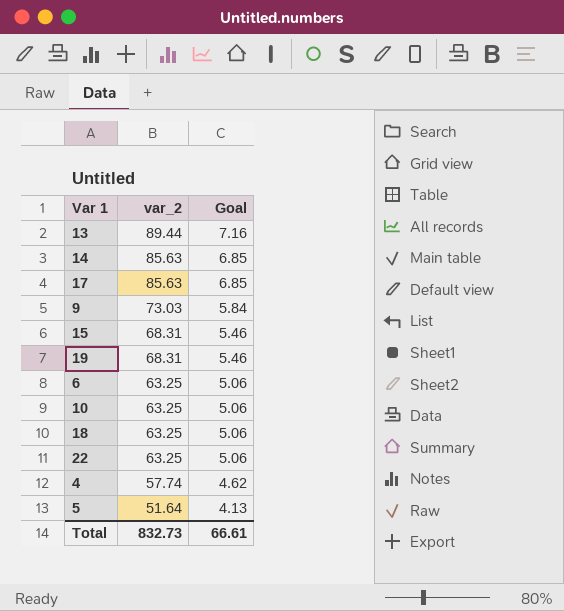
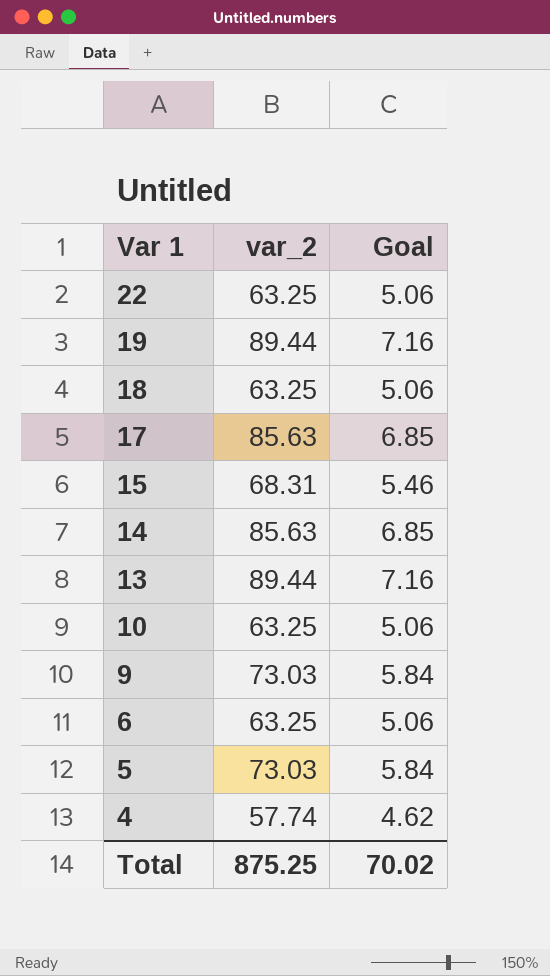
row order: var_2 descending -> Var 1 descending
19 | var_2: 68.31 -> 89.44
19 | Goal: 5.46 -> 7.16
5 | var_2: 51.64 -> 73.03
5 | Goal: 4.13 -> 5.84
Total | var_2: 832.73 -> 875.25
Total | Goal: 66.61 -> 70.02

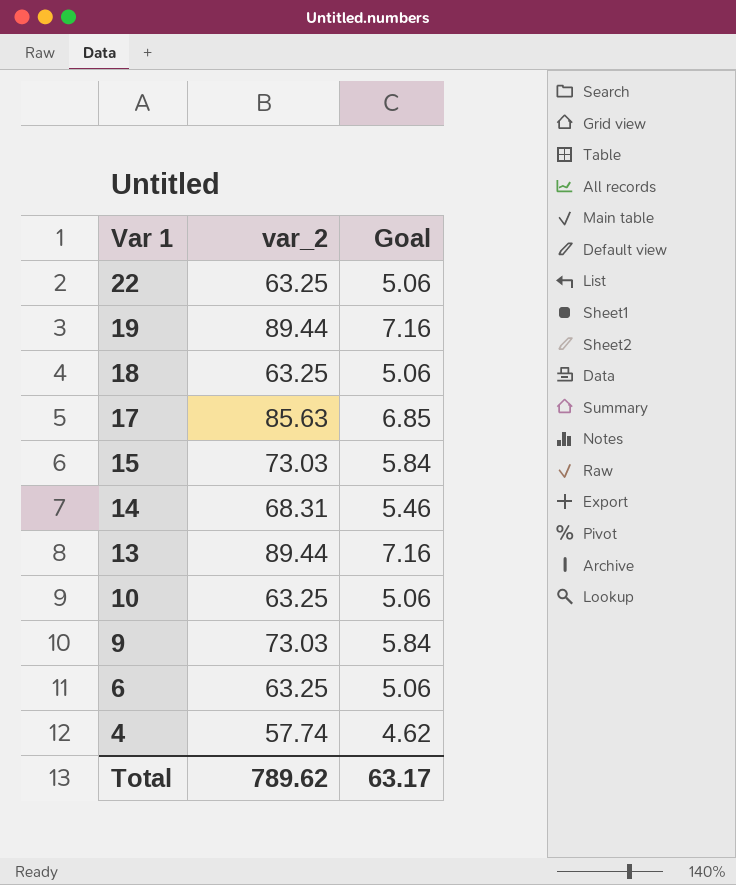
row 5: 73.03 | 5.84 -> none
15 | var_2: 68.31 -> 73.03
15 | Goal: 5.46 -> 5.84
14 | var_2: 85.63 -> 68.31
14 | Goal: 6.85 -> 5.46
Total | var_2: 875.25 -> 789.62
Total | Goal: 70.02 -> 63.17

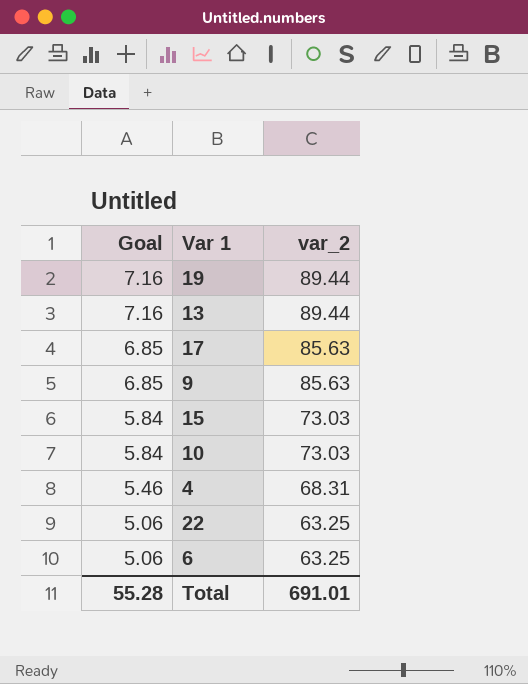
row order: Var 1 descending -> Goal descending
column Goal | position: 3 -> 1
row 18: 63.25 | 5.06 -> none
row 14: 68.31 | 5.46 -> none
9 | Goal: 5.84 -> 6.85
9 | var_2: 73.03 -> 85.63
10 | Goal: 5.06 -> 5.84
10 | var_2: 63.25 -> 73.03
4 | Goal: 4.62 -> 5.46
4 | var_2: 57.74 -> 68.31
Total | Goal: 63.17 -> 55.28
Total | var_2: 789.62 -> 691.01

